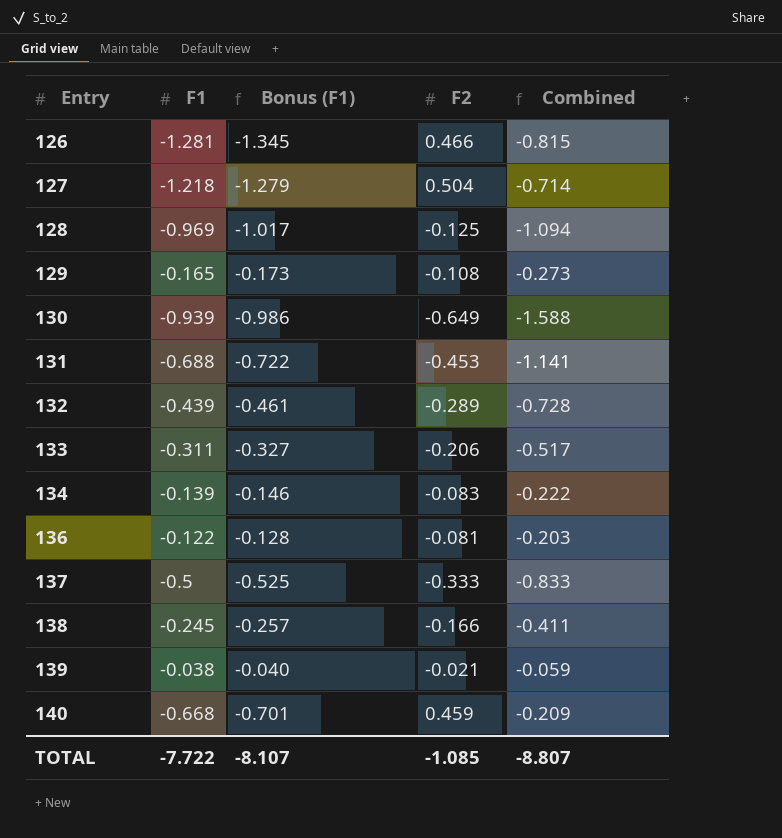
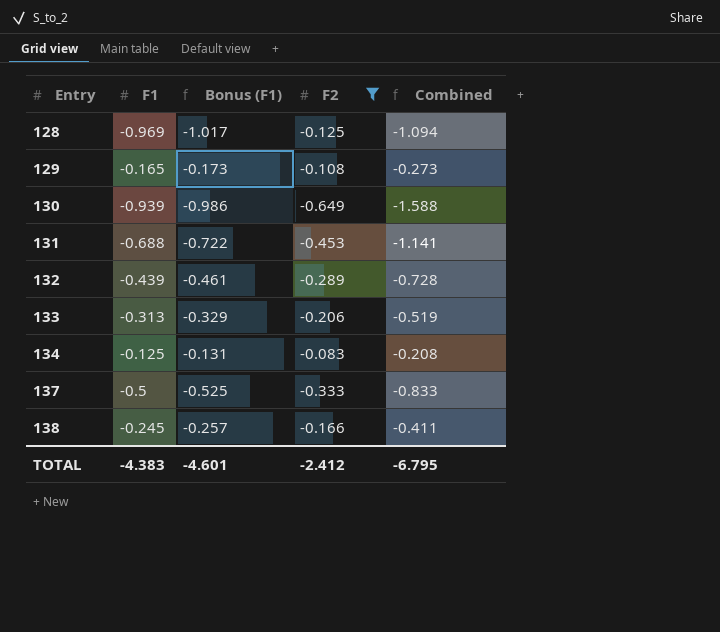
filter: none -> F2 <= -0.083
133 | F1: -0.311 -> -0.313
133 | Bonus (F1): -0.327 -> -0.329
133 | Combined: -0.517 -> -0.519
134 | F1: -0.139 -> -0.125
134 | Bonus (F1): -0.146 -> -0.131
134 | Combined: -0.222 -> -0.208
TOTAL | F1: -7.722 -> -4.383
TOTAL | Bonus (F1): -8.107 -> -4.601
TOTAL | F2: -1.085 -> -2.412
TOTAL | Combined: -8.807 -> -6.795

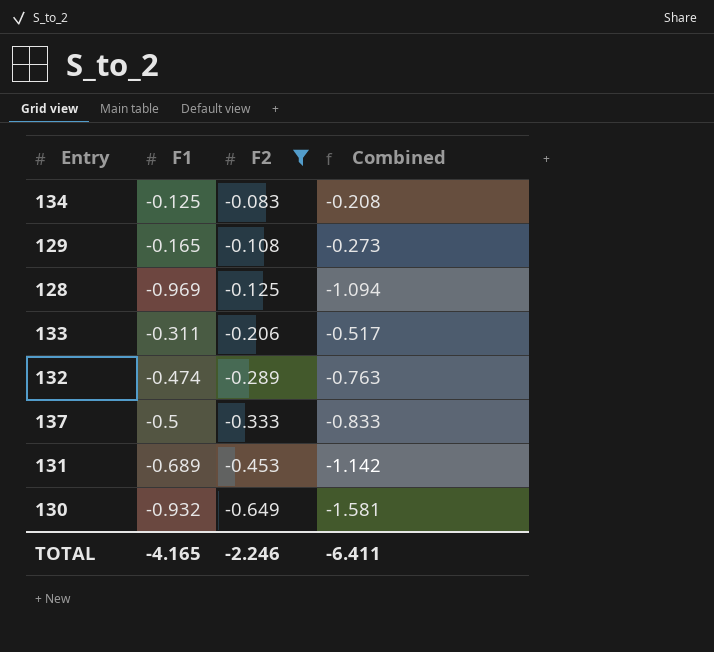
row order: Entry ascending -> F2 descending
column Bonus (F1) | formula: [F1] * 1.05 -> none
row 138: -0.245 | -0.257 | -0.166 | -0.411 -> none
133 | F1: -0.313 -> -0.311
133 | Combined: -0.519 -> -0.517
132 | F1: -0.439 -> -0.474
132 | Combined: -0.728 -> -0.763
131 | F1: -0.688 -> -0.689
131 | Combined: -1.141 -> -1.142
130 | F1: -0.939 -> -0.932
130 | Combined: -1.588 -> -1.581
TOTAL | F1: -4.383 -> -4.165
TOTAL | F2: -2.412 -> -2.246
TOTAL | Combined: -6.795 -> -6.411

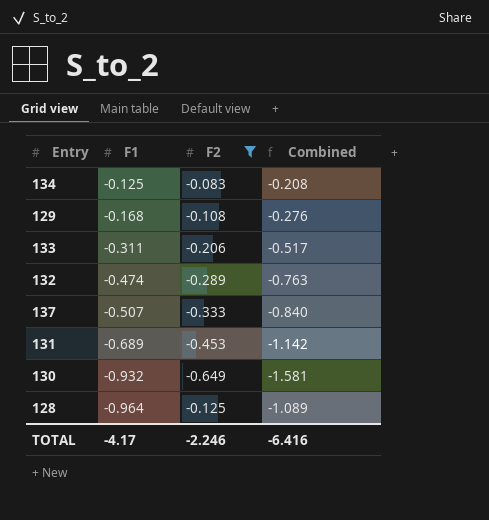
row order: F2 descending -> F1 descending
129 | F1: -0.165 -> -0.168
129 | Combined: -0.273 -> -0.276
137 | F1: -0.5 -> -0.507
137 | Combined: -0.833 -> -0.840
128 | F1: -0.969 -> -0.964
128 | Combined: -1.094 -> -1.089
TOTAL | F1: -4.165 -> -4.17
TOTAL | Combined: -6.411 -> -6.416

